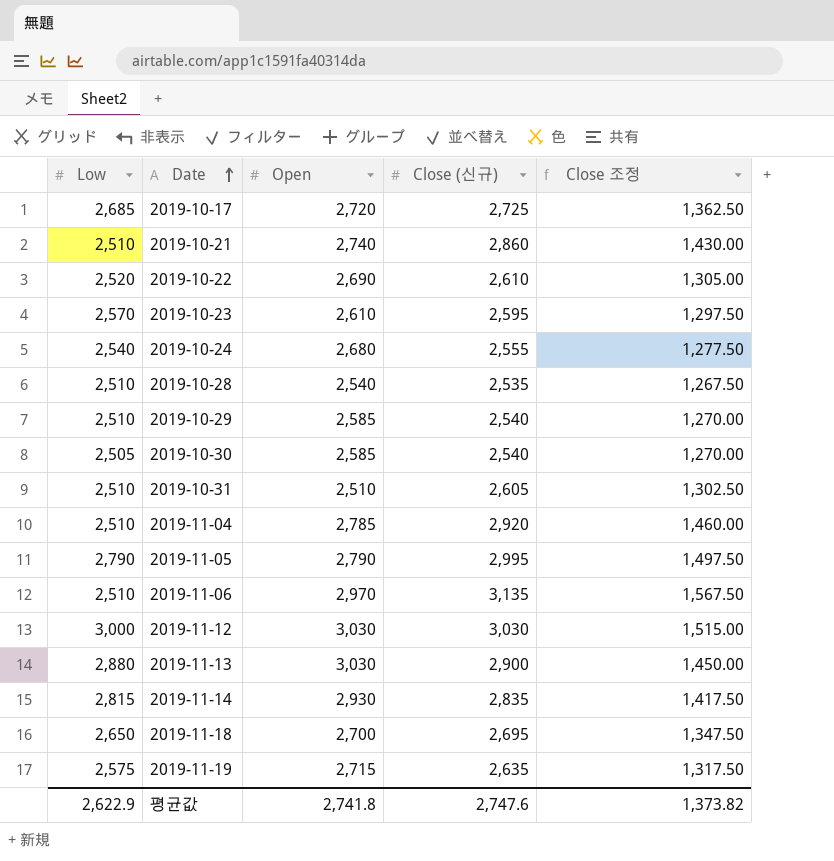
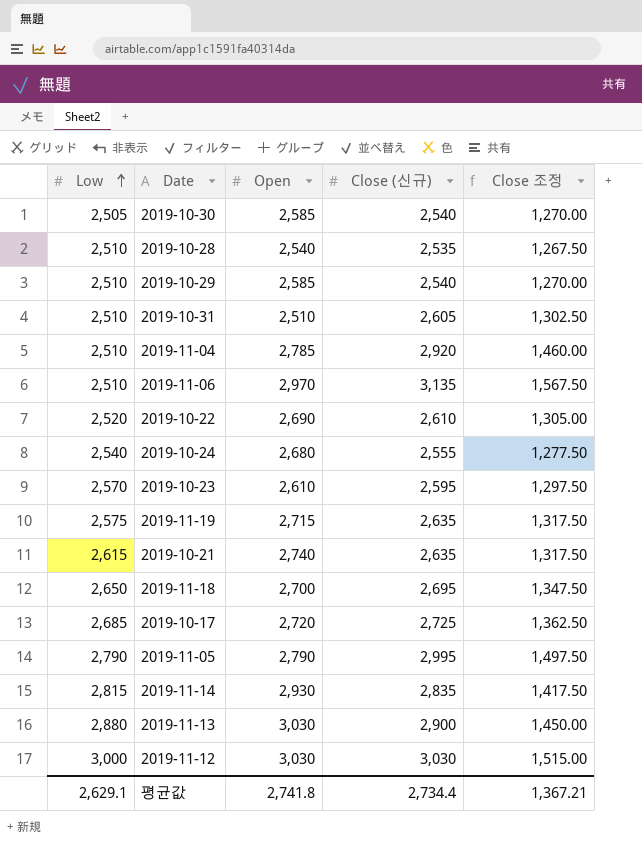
row order: Date ascending -> Low ascending
2019-10-21 | Low: 2,510 -> 2,615
2019-10-21 | Close (신규): 2,860 -> 2,635
2019-10-21 | Close 조정: 1,430.00 -> 1,317.50
평균값 | Low: 2,622.9 -> 2,629.1
평균값 | Close (신규): 2,747.6 -> 2,734.4
평균값 | Close 조정: 1,373.82 -> 1,367.21

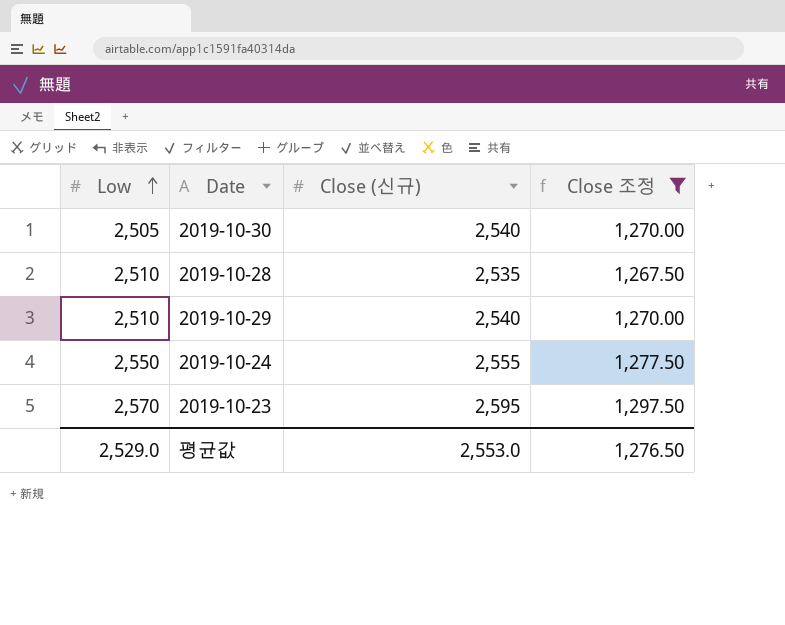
filter: none -> Close 조정 <= 1,297.50
column Open | position: 3 -> none
2019-10-24 | Low: 2,540 -> 2,550
평균값 | Low: 2,629.1 -> 2,529.0
평균값 | Close (신규): 2,734.4 -> 2,553.0
평균값 | Close 조정: 1,367.21 -> 1,276.50

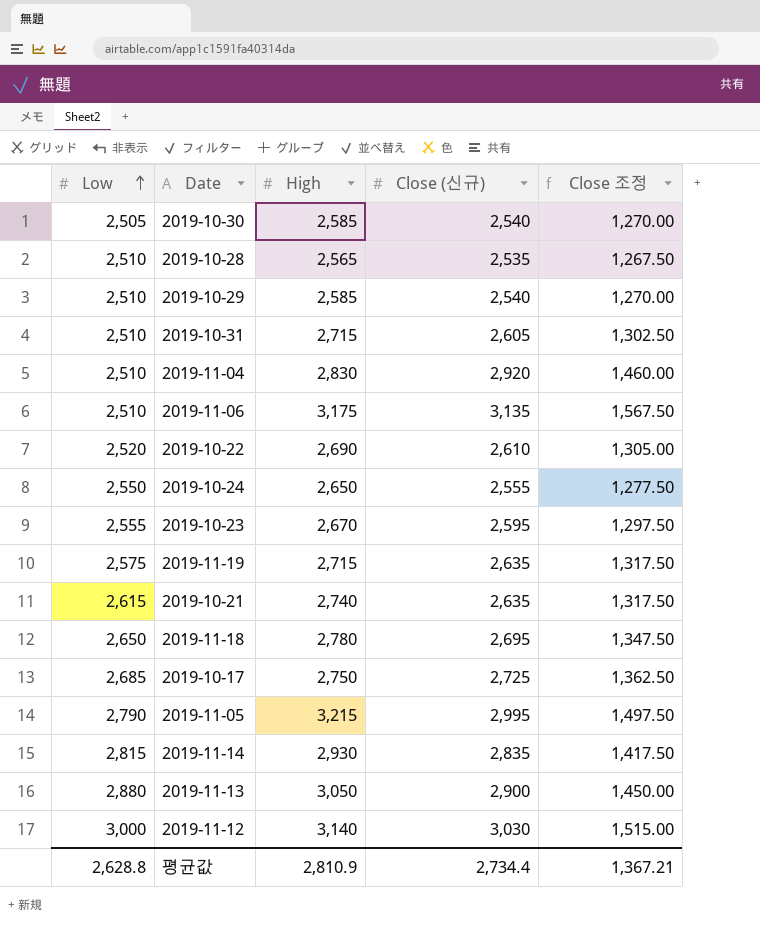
filter: Close 조정 <= 1,297.50 -> none
column High | position: none -> 3
2019-10-23 | Low: 2,570 -> 2,555
평균값 | Low: 2,529.0 -> 2,628.8
평균값 | Close (신규): 2,553.0 -> 2,734.4
평균값 | Close 조정: 1,276.50 -> 1,367.21

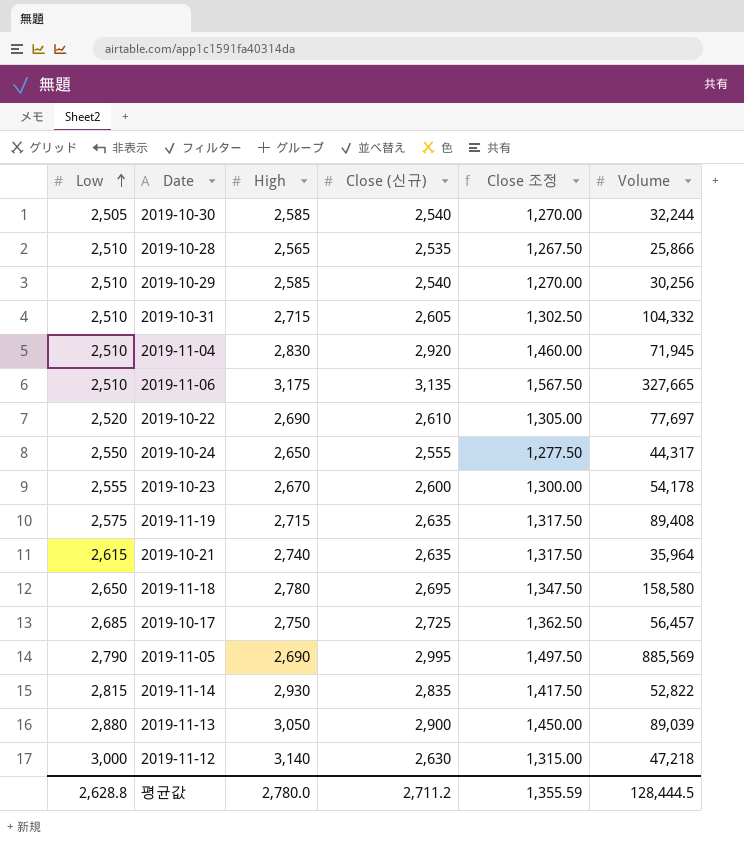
column Volume | position: none -> 6
2019-10-23 | Close (신규): 2,595 -> 2,600
2019-10-23 | Close 조정: 1,297.50 -> 1,300.00
2019-11-05 | High: 3,215 -> 2,690
2019-11-12 | Close (신규): 3,030 -> 2,630
2019-11-12 | Close 조정: 1,515.00 -> 1,315.00
평균값 | High: 2,810.9 -> 2,780.0
평균값 | Close (신규): 2,734.4 -> 2,711.2
평균값 | Close 조정: 1,367.21 -> 1,355.59

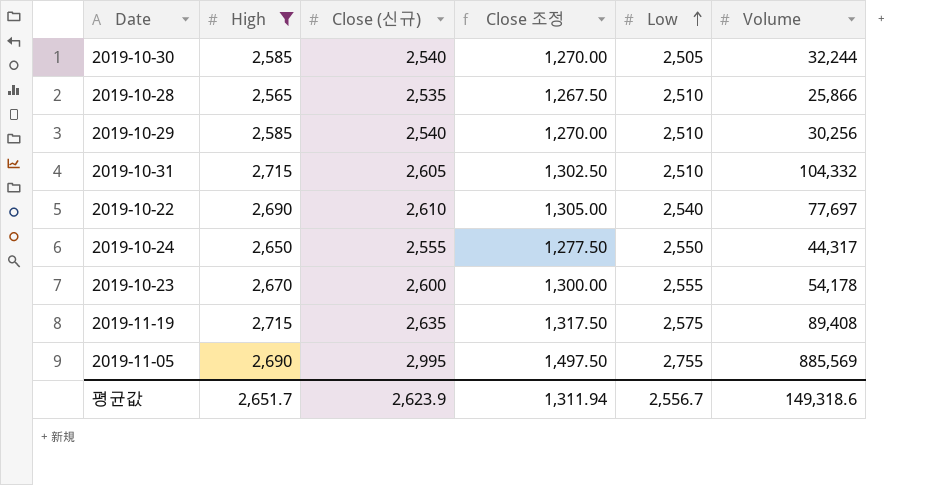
filter: none -> High <= 2,715
column Low | position: 1 -> 5
2019-10-22 | Low: 2,520 -> 2,540
2019-11-05 | Low: 2,790 -> 2,755
평균값 | High: 2,780.0 -> 2,651.7
평균값 | Close (신규): 2,711.2 -> 2,623.9
평균값 | Close 조정: 1,355.59 -> 1,311.94
평균값 | Low: 2,628.8 -> 2,556.7
평균값 | Volume: 128,444.5 -> 149,318.6

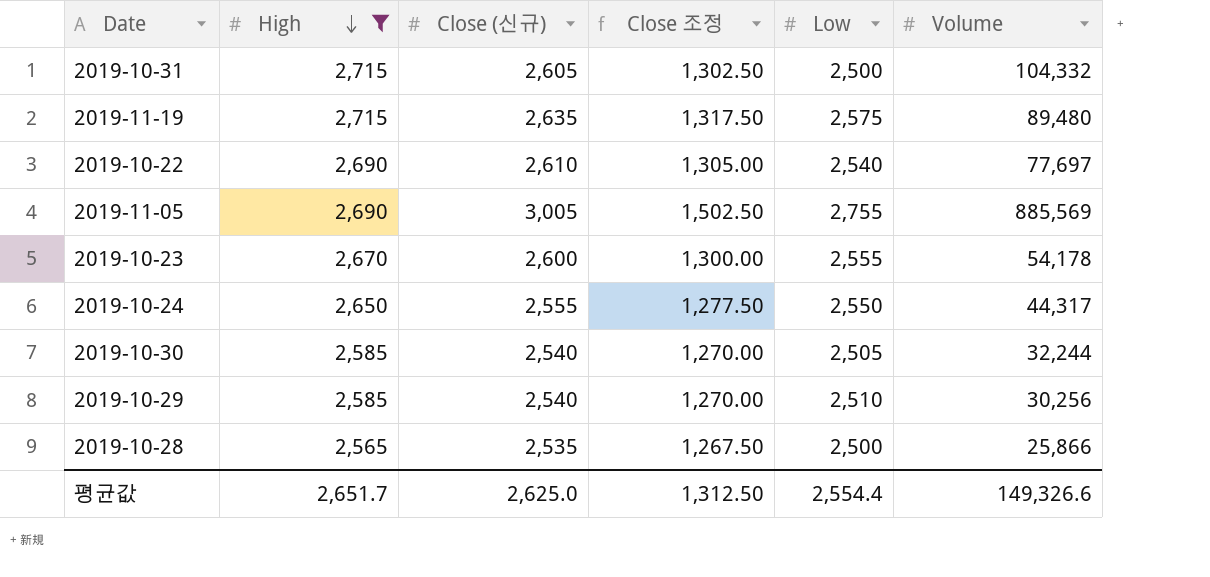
row order: Low ascending -> High descending
2019-10-31 | Low: 2,510 -> 2,500
2019-11-19 | Volume: 89,408 -> 89,480
2019-11-05 | Close (신규): 2,995 -> 3,005
2019-11-05 | Close 조정: 1,497.50 -> 1,502.50
2019-10-28 | Low: 2,510 -> 2,500
평균값 | Close (신규): 2,623.9 -> 2,625.0
평균값 | Close 조정: 1,311.94 -> 1,312.50
평균값 | Low: 2,556.7 -> 2,554.4
평균값 | Volume: 149,318.6 -> 149,326.6

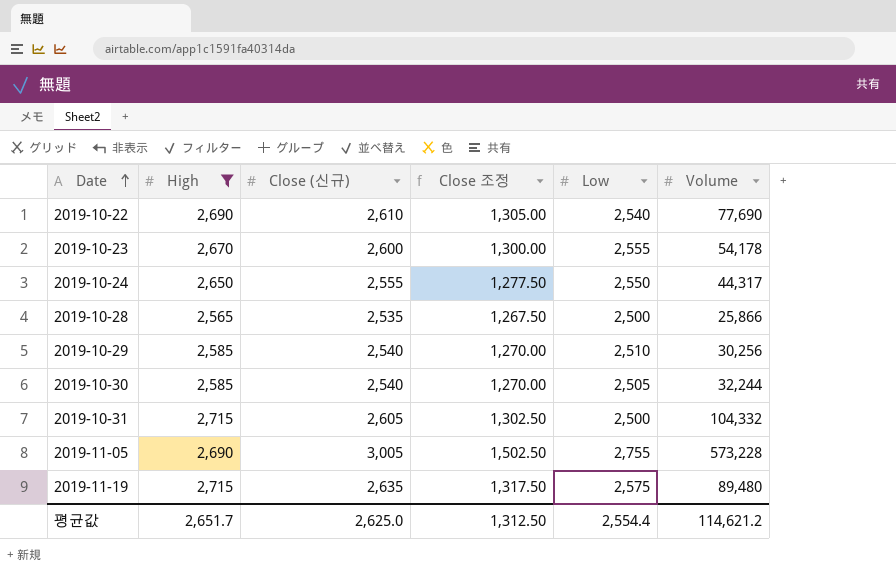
row order: High descending -> Date ascending
2019-10-22 | Volume: 77,697 -> 77,690
2019-11-05 | Volume: 885,569 -> 573,228
평균값 | Volume: 149,326.6 -> 114,621.2

